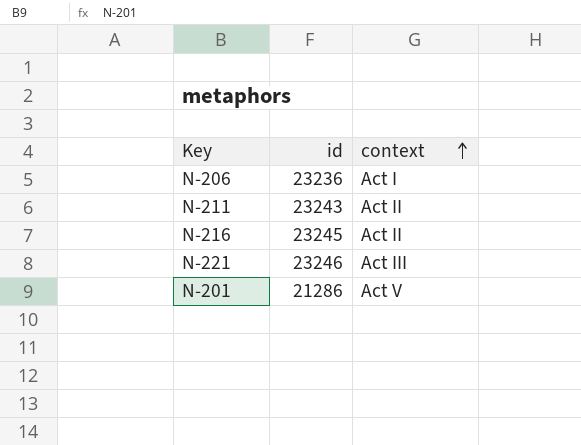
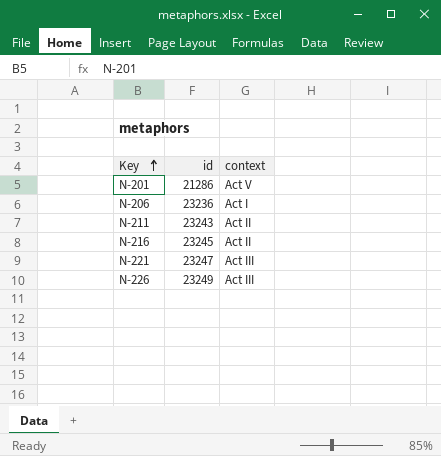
row order: context ascending -> Key ascending
N-221 | id: 23246 -> 23247
row N-226: none -> 23249 | Act III

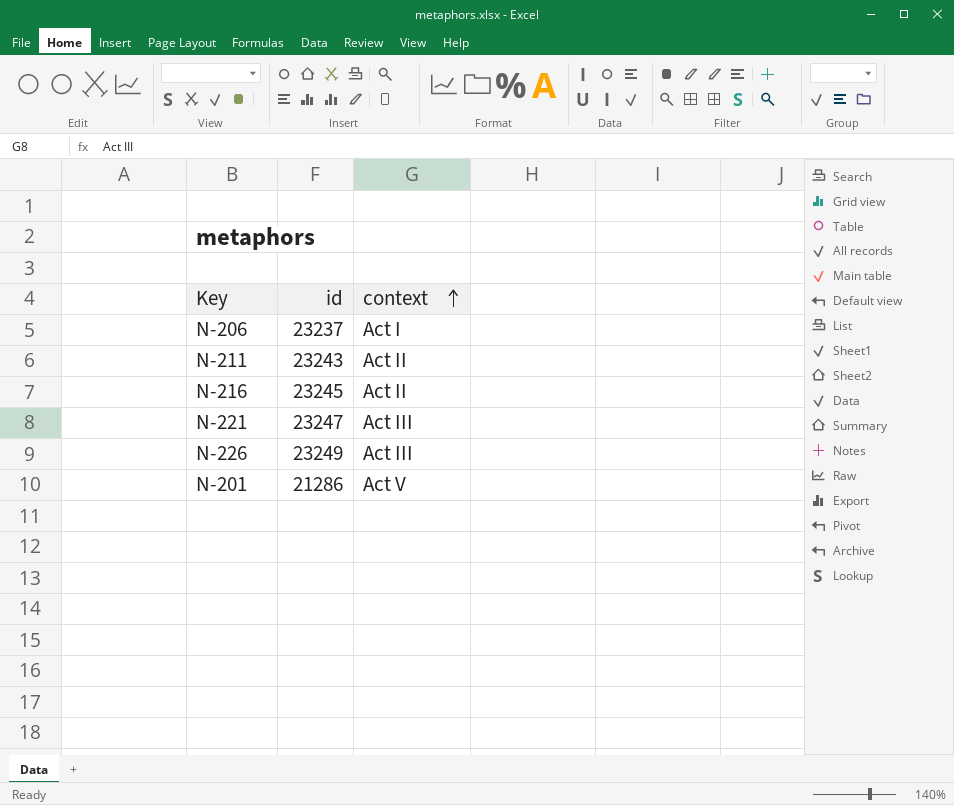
row order: Key ascending -> context ascending
N-206 | id: 23236 -> 23237

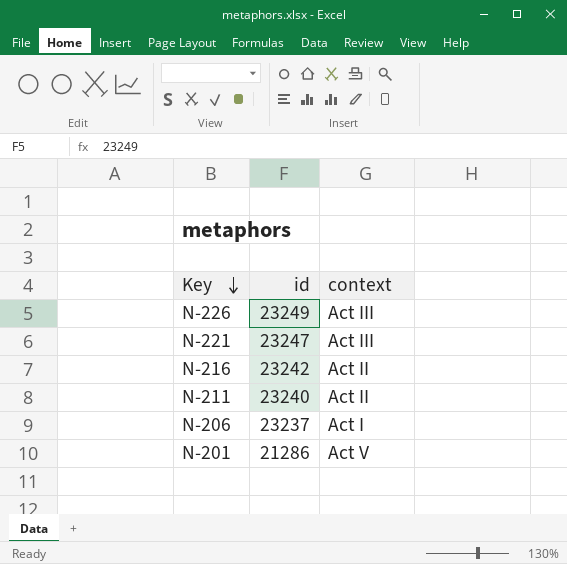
row order: context ascending -> Key descending
N-216 | id: 23245 -> 23242
N-211 | id: 23243 -> 23240

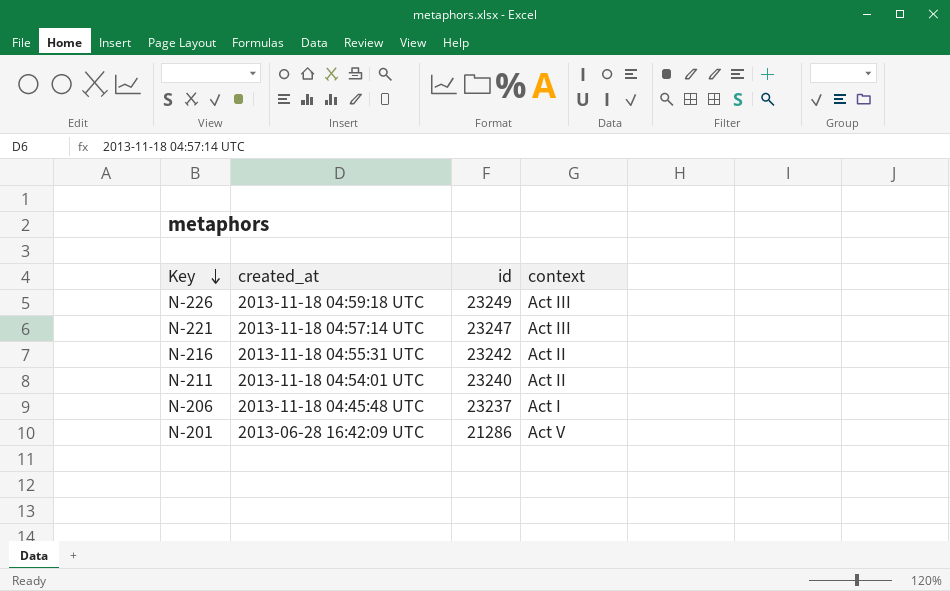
column created_at | position: none -> 2

